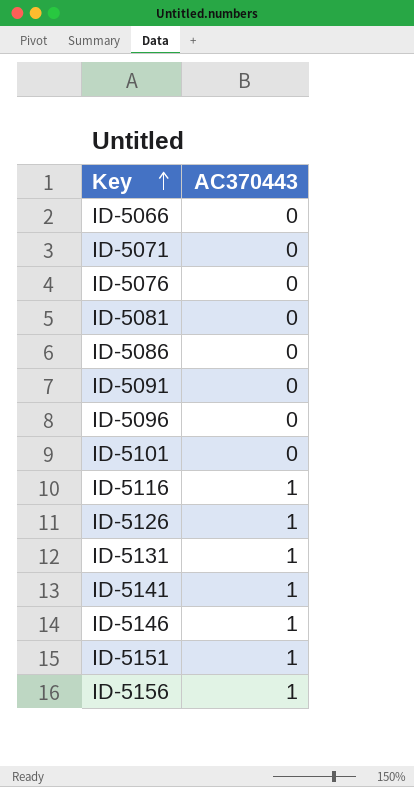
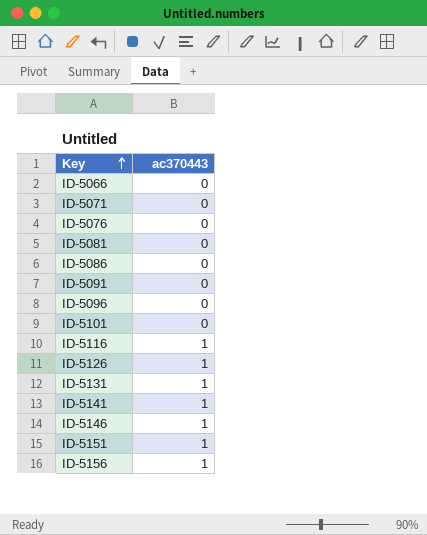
column name: AC370443 -> ac370443

